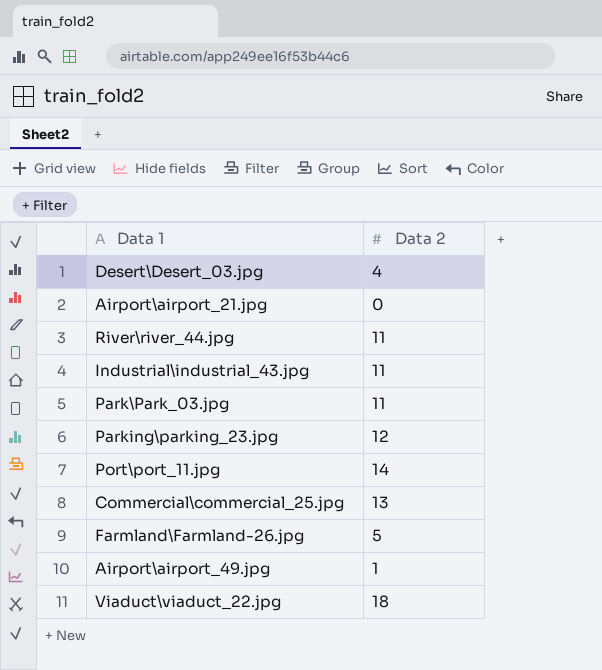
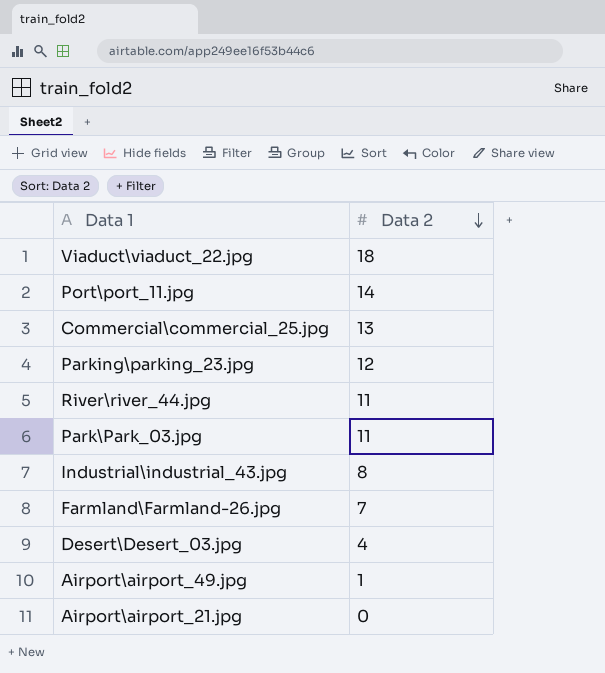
row order: none -> Data 2 descending
Industrial\industrial_43.jpg | Data 2: 11 -> 8
Farmland\Farmland-26.jpg | Data 2: 5 -> 7

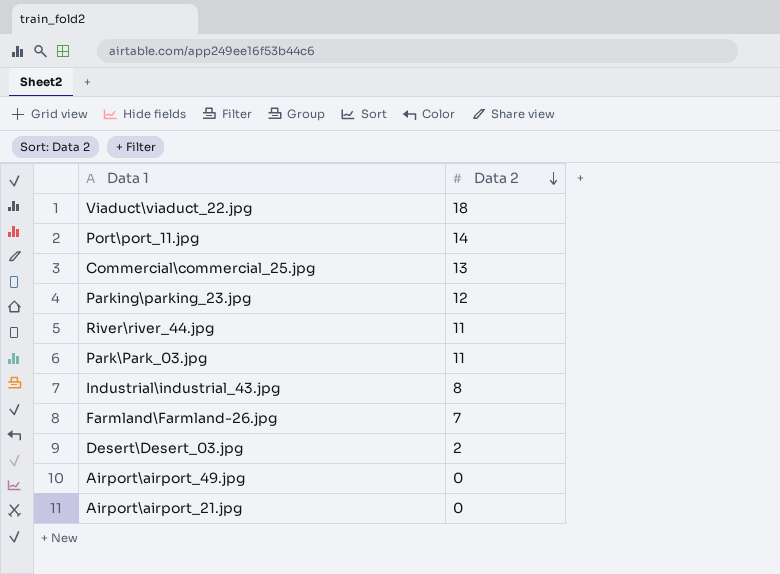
Desert\Desert_03.jpg | Data 2: 4 -> 2
Airport\airport_49.jpg | Data 2: 1 -> 0

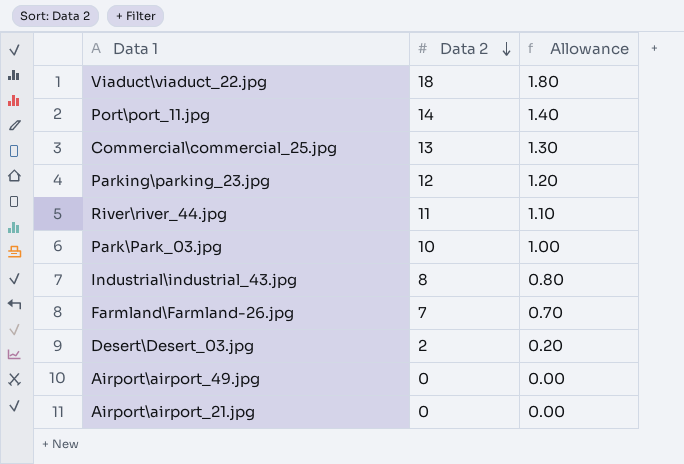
column Allowance | formula: none -> [Data 2] * 0.1
Park\Park_03.jpg | Data 2: 11 -> 10

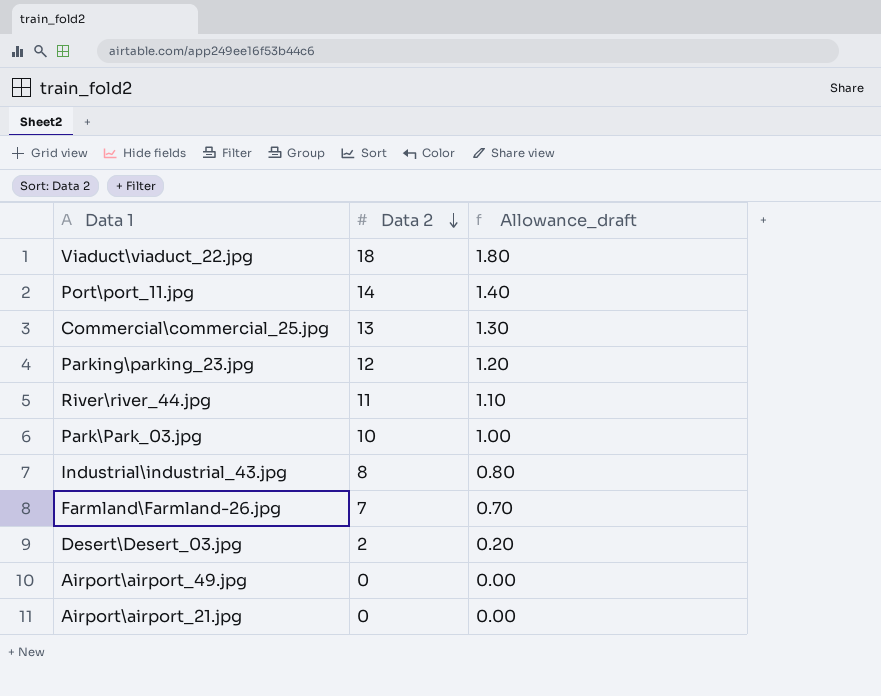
column name: Allowance -> Allowance_draft

